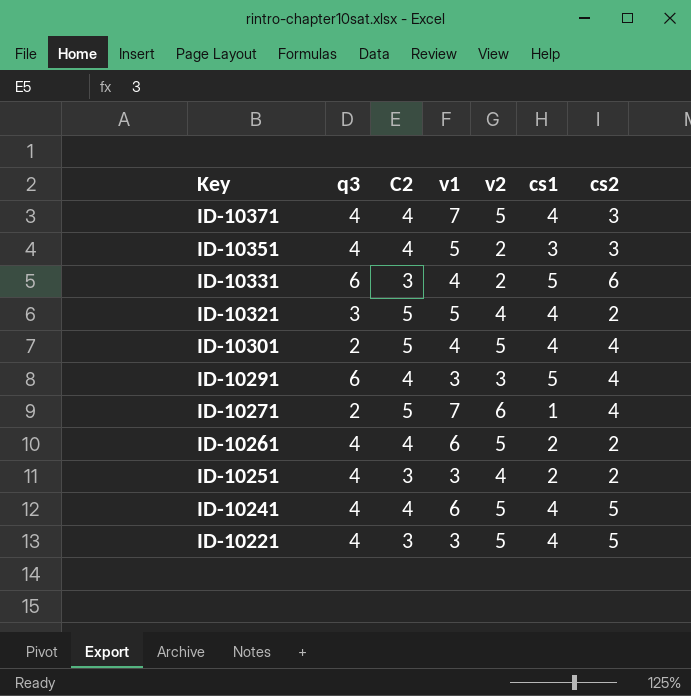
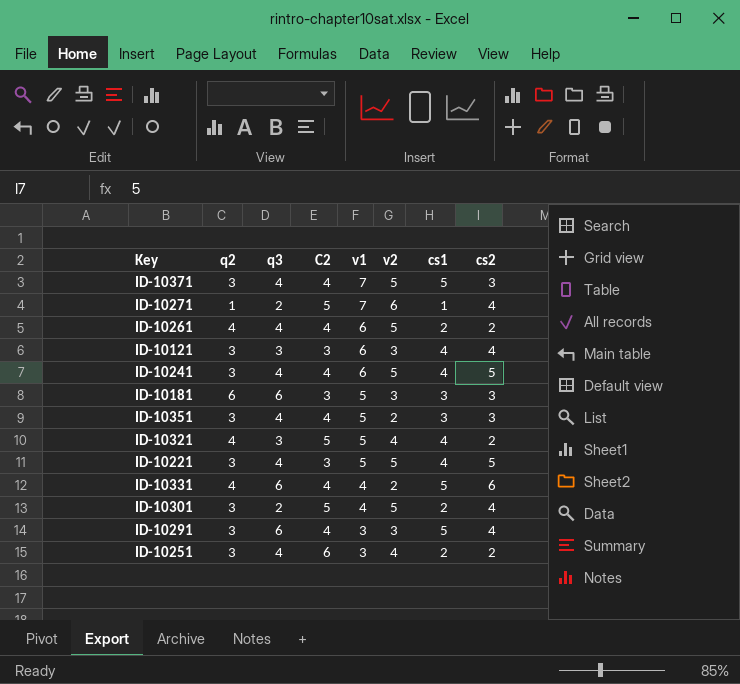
row order: Key descending -> v1 descending
column q2 | position: none -> 2
ID-10371 | cs1: 4 -> 5
row ID-10121: none -> 3 | 3 | 3 | 6 | 3 | 4 | 4
row ID-10181: none -> 6 | 6 | 3 | 5 | 3 | 3 | 3
ID-10221 | v1: 3 -> 5
ID-10331 | C2: 3 -> 4
ID-10301 | cs1: 4 -> 2
ID-10251 | C2: 3 -> 6

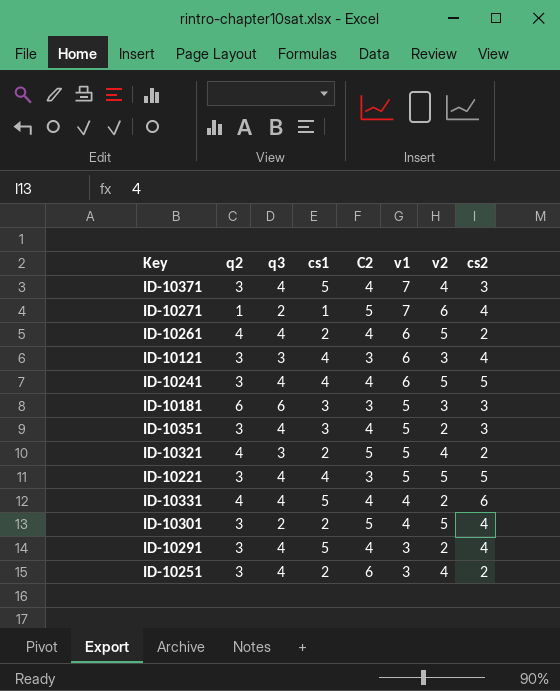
column cs1 | position: 7 -> 4
ID-10371 | v2: 5 -> 4
ID-10321 | cs1: 4 -> 2
ID-10331 | q3: 6 -> 4
ID-10291 | q3: 6 -> 4
ID-10291 | v2: 3 -> 2

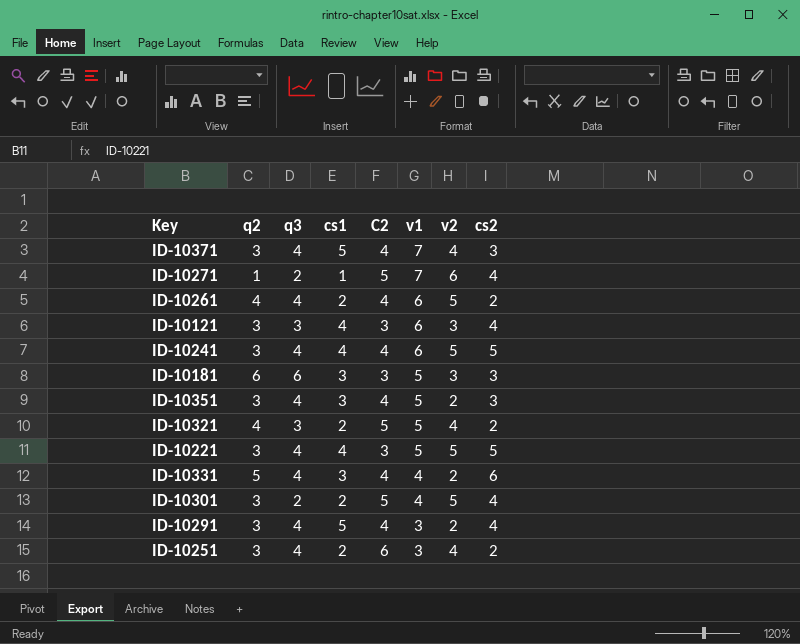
ID-10331 | q2: 4 -> 5
ID-10331 | cs1: 5 -> 3

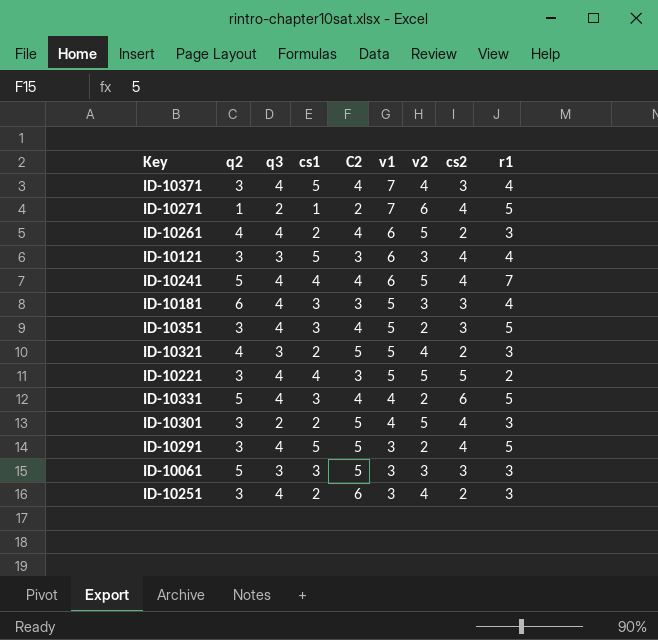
column r1 | position: none -> 9
ID-10271 | C2: 5 -> 2
ID-10121 | cs1: 4 -> 5
ID-10241 | q2: 3 -> 5
ID-10241 | cs2: 5 -> 4
ID-10181 | q3: 6 -> 4
ID-10291 | C2: 4 -> 5
row ID-10061: none -> 5 | 3 | 3 | 5 | 3 | 3 | 3 | 3

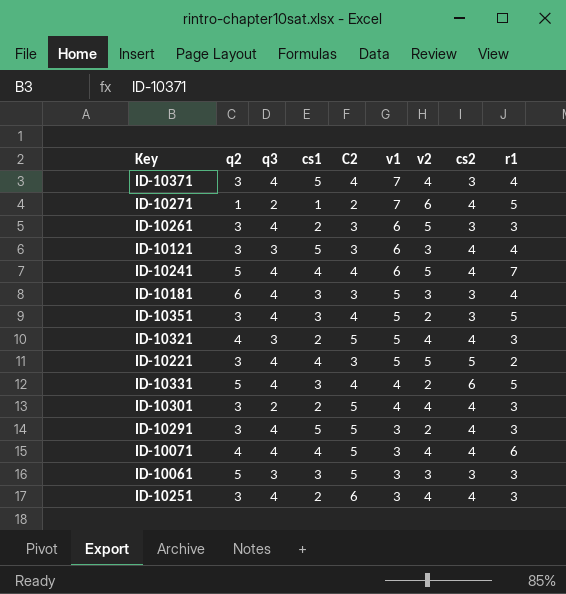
ID-10261 | q2: 4 -> 3
ID-10261 | C2: 4 -> 3
ID-10261 | cs2: 2 -> 3
ID-10321 | cs2: 2 -> 4
ID-10301 | v2: 5 -> 4
ID-10291 | r1: 5 -> 3
row ID-10071: none -> 4 | 4 | 4 | 5 | 3 | 4 | 4 | 6
ID-10251 | cs2: 2 -> 4

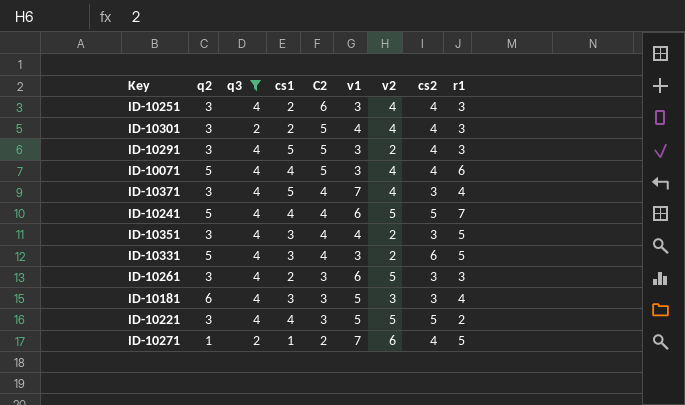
filter: none -> q3 != 3
row order: v1 descending -> C2 descending
ID-10071 | q2: 4 -> 5
ID-10241 | cs2: 4 -> 5
ID-10351 | v1: 5 -> 4
ID-10331 | v1: 4 -> 3

